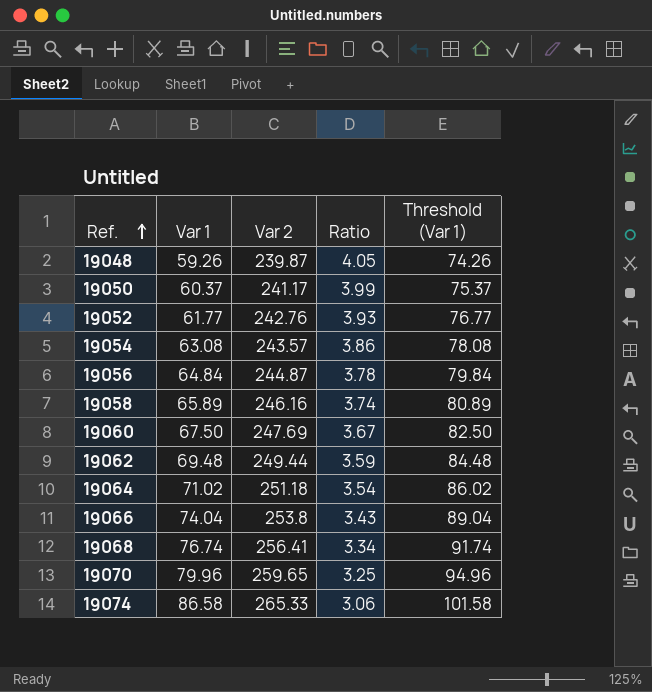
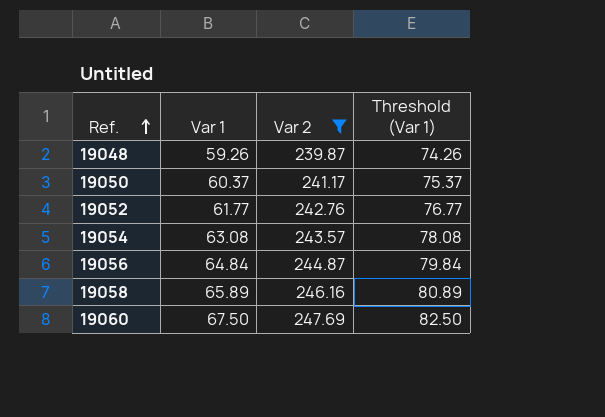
filter: none -> Var 2 <= 247.69
column Ratio | formula: [Var 2] / [Var 1] -> none

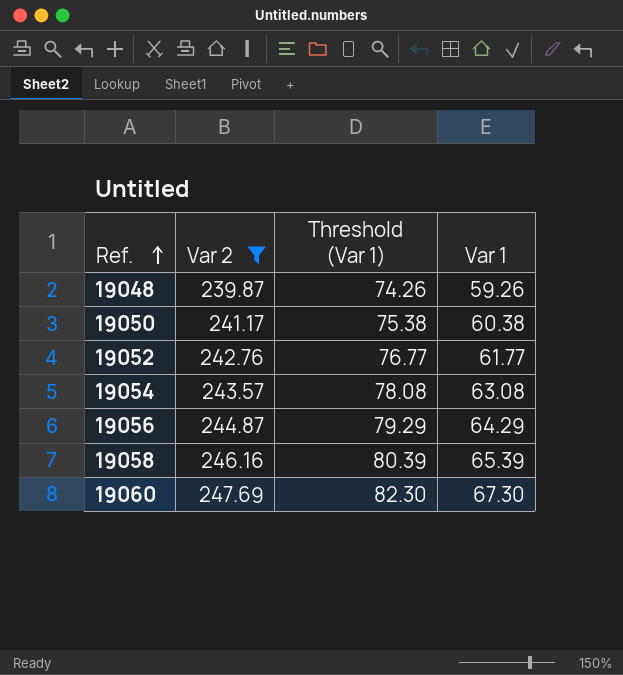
column Var 1 | position: 2 -> 4
19050 | Threshold (Var 1): 75.37 -> 75.38
19050 | Var 1: 60.37 -> 60.38
19056 | Threshold (Var 1): 79.84 -> 79.29
19056 | Var 1: 64.84 -> 64.29
19058 | Threshold (Var 1): 80.89 -> 80.39
19058 | Var 1: 65.89 -> 65.39
19060 | Threshold (Var 1): 82.50 -> 82.30
19060 | Var 1: 67.50 -> 67.30

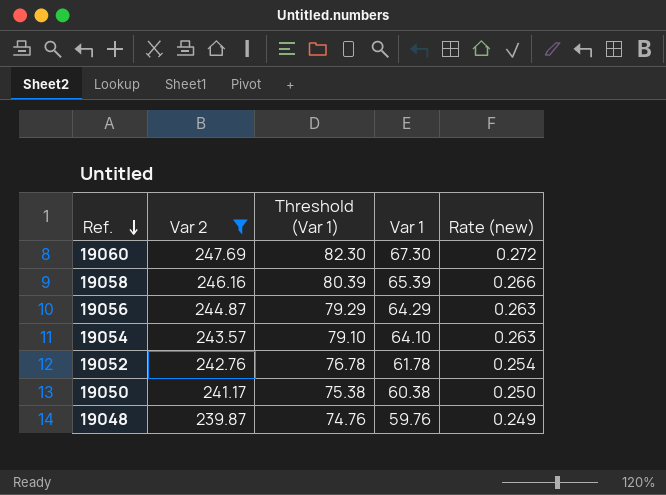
row order: Ref. ascending -> Ref. descending
column Rate (new) | formula: none -> [Var 1] / [Var 2]
19054 | Threshold (Var 1): 78.08 -> 79.10
19054 | Var 1: 63.08 -> 64.10
19052 | Threshold (Var 1): 76.77 -> 76.78
19052 | Var 1: 61.77 -> 61.78
19048 | Threshold (Var 1): 74.26 -> 74.76
19048 | Var 1: 59.26 -> 59.76

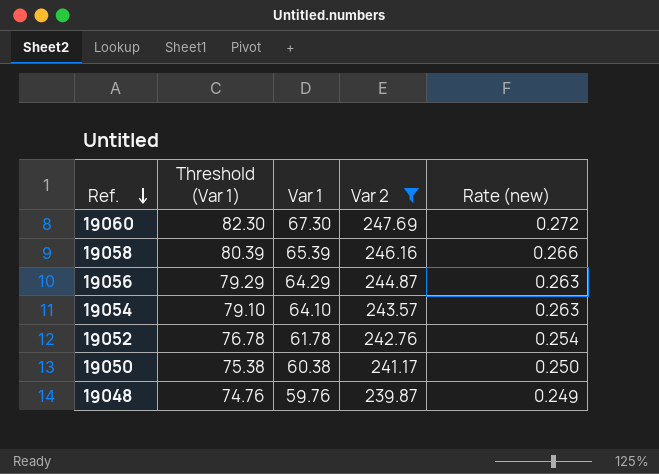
column Var 2 | position: 2 -> 4

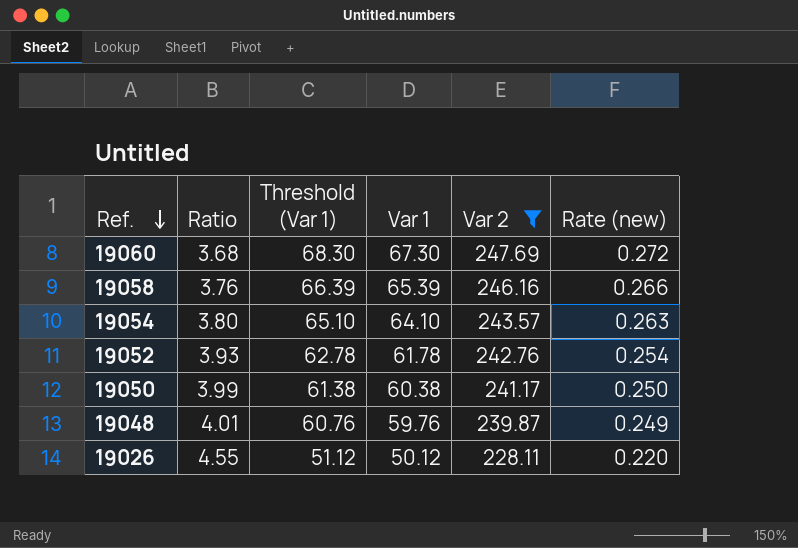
column Ratio | formula: none -> [Var 2] / [Var 1]
column Threshold (Var 1) | formula: [Var 1] + 15 -> [Var 1] + 1
row 19056: 79.29 | 64.29 | 244.87 | 0.263 -> none
row 19026: none -> 4.55 | 51.12 | 50.12 | 228.11 | 0.220

